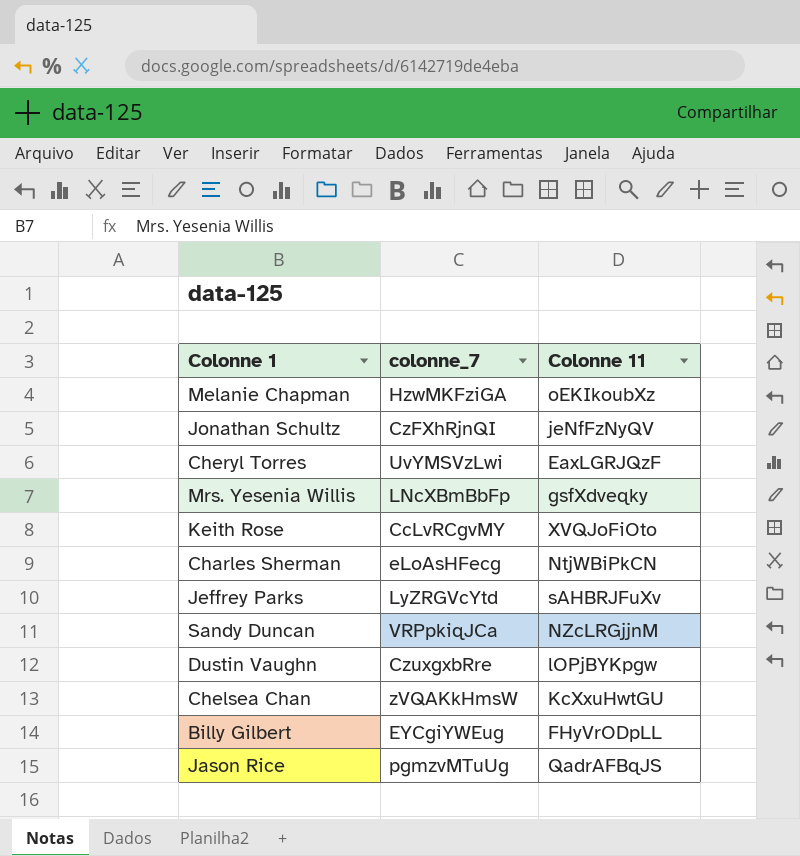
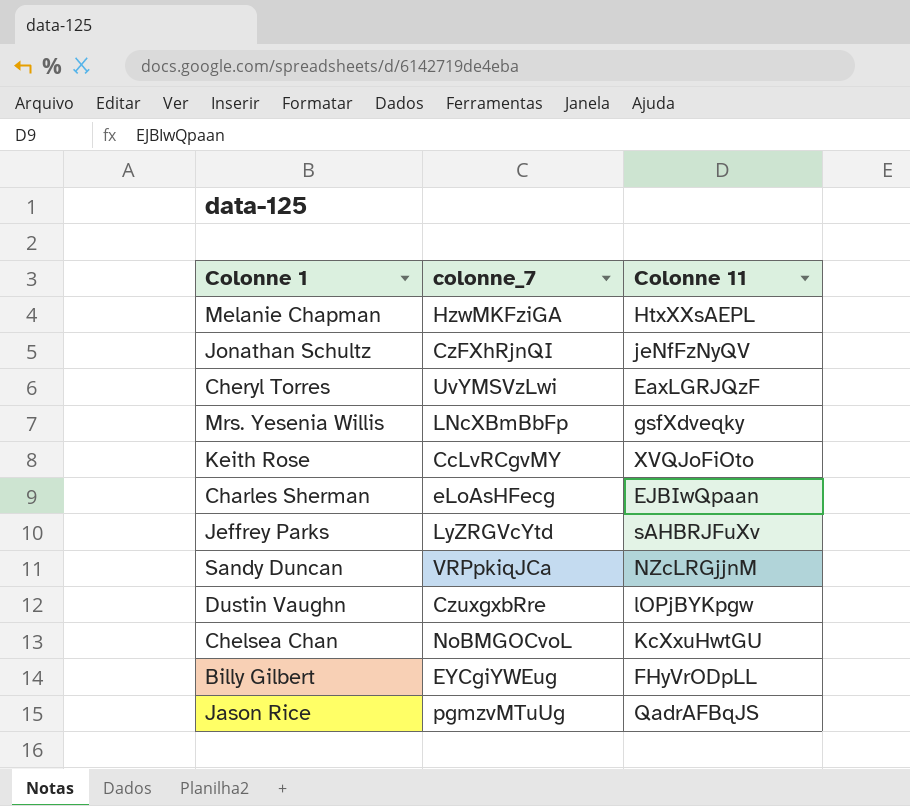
Melanie Chapman | Colonne 11: oEKIkoubXz -> HtxXXsAEPL
Charles Sherman | Colonne 11: NtjWBiPkCN -> EJBIwQpaan
Chelsea Chan | colonne_7: zVQAKkHmsW -> NoBMGOCvoL

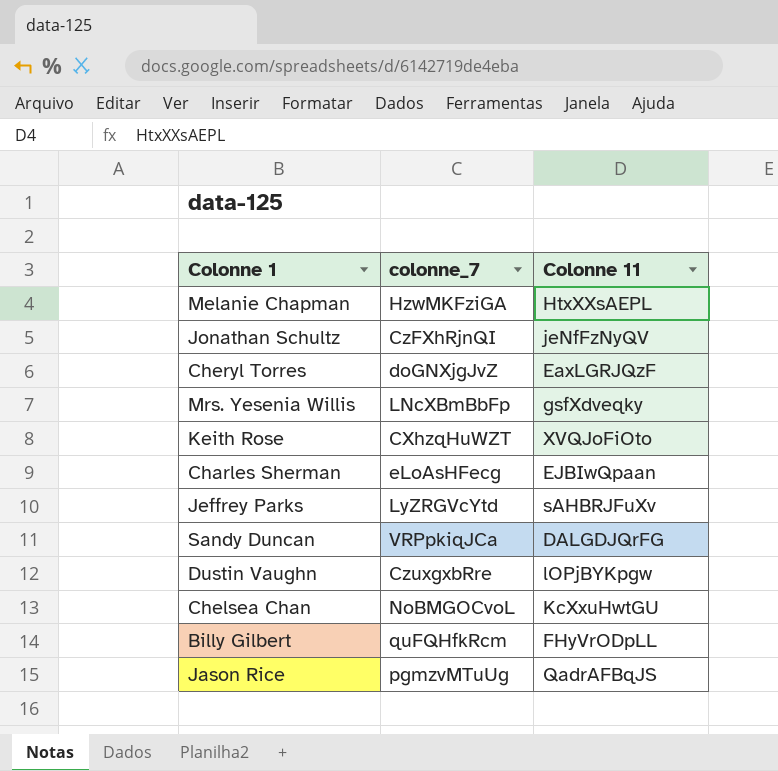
Cheryl Torres | colonne_7: UvYMSVzLwi -> doGNXjgJvZ
Keith Rose | colonne_7: CcLvRCgvMY -> CXhzqHuWZT
Sandy Duncan | Colonne 11: NZcLRGjjnM -> DALGDJQrFG
Billy Gilbert | colonne_7: EYCgiYWEug -> quFQHfkRcm

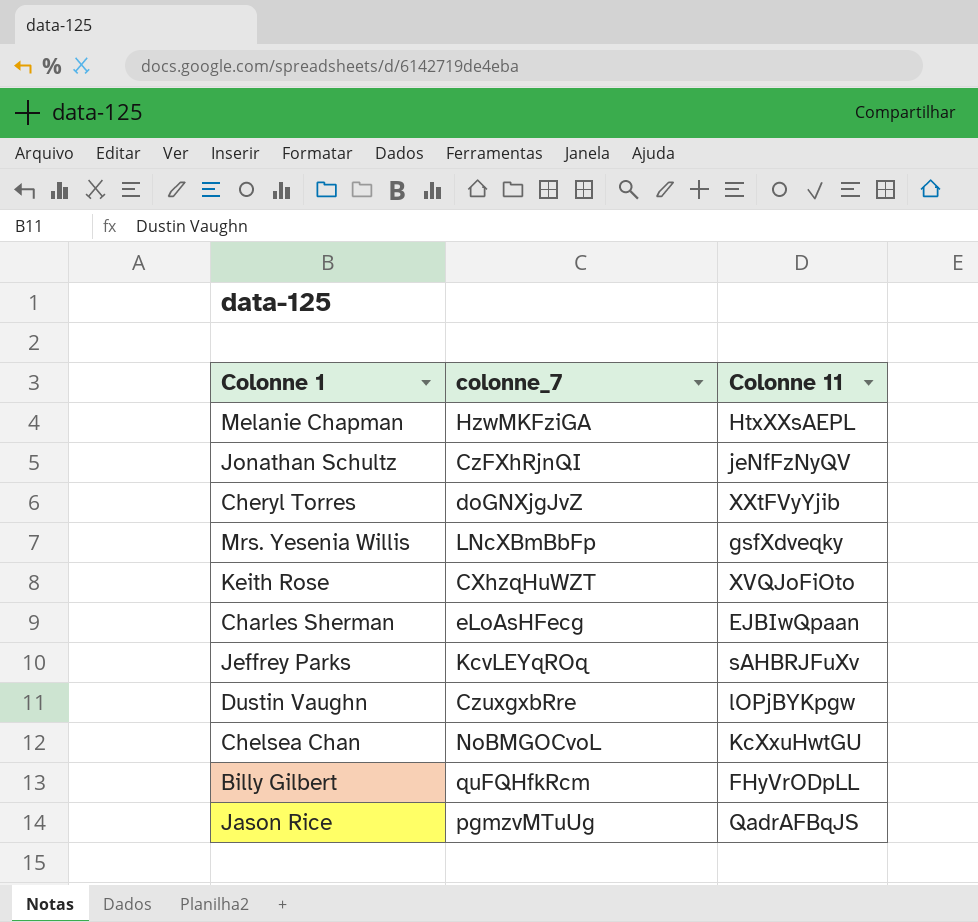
row Sandy Duncan: VRPpkiqJCa | DALGDJQrFG -> none
Cheryl Torres | Colonne 11: EaxLGRJQzF -> XXtFVyYjib
Jeffrey Parks | colonne_7: LyZRGVcYtd -> KcvLEYqROq

